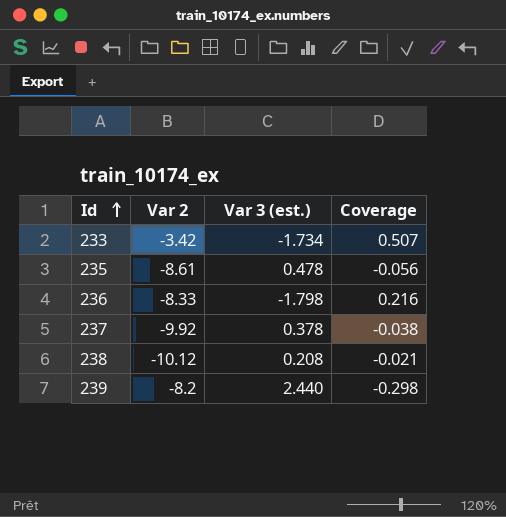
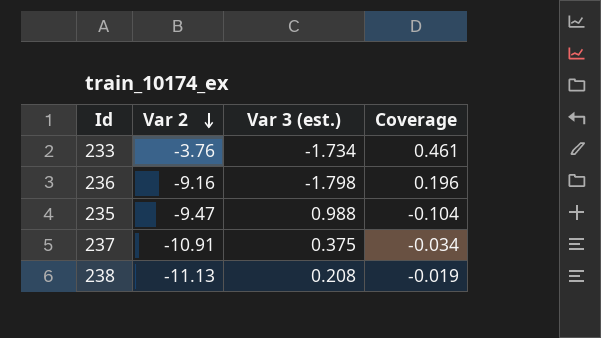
row order: Id ascending -> Var 2 descending
row 239: -8.2 | 2.440 | -0.298 -> none
233 | Var 2: -3.42 -> -3.76
233 | Coverage: 0.507 -> 0.461
236 | Var 2: -8.33 -> -9.16
236 | Coverage: 0.216 -> 0.196
235 | Var 2: -8.61 -> -9.47
235 | Var 3 (est.): 0.478 -> 0.988
235 | Coverage: -0.056 -> -0.104
237 | Var 2: -9.92 -> -10.91
237 | Var 3 (est.): 0.378 -> 0.375
237 | Coverage: -0.038 -> -0.034
238 | Var 2: -10.12 -> -11.13
238 | Coverage: -0.021 -> -0.019

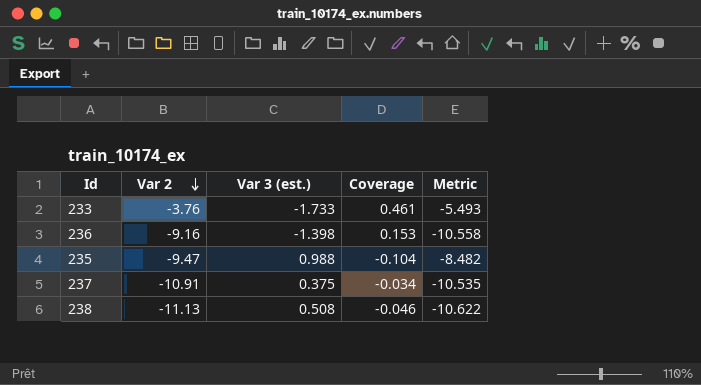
column Metric | formula: none -> [Var 2] + [Var 3 (est.)]
233 | Var 3 (est.): -1.734 -> -1.733
236 | Var 3 (est.): -1.798 -> -1.398
236 | Coverage: 0.196 -> 0.153
238 | Var 3 (est.): 0.208 -> 0.508
238 | Coverage: -0.019 -> -0.046

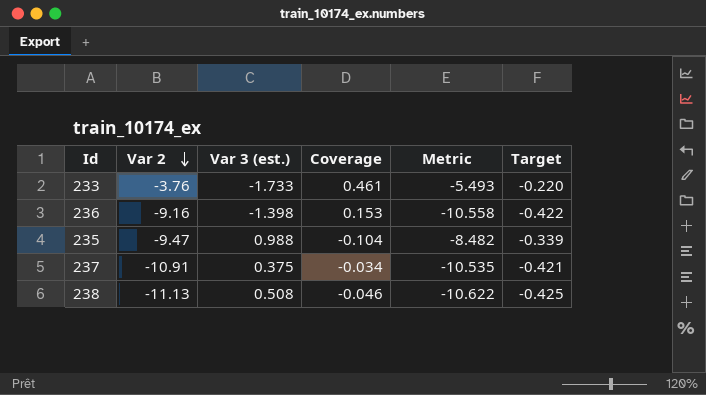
column Target | formula: none -> [Metric] * 0.04

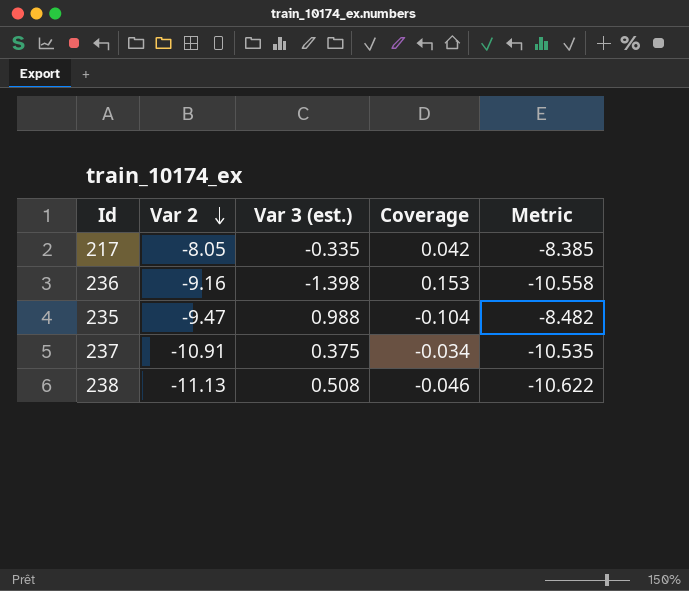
column Target | formula: [Metric] * 0.04 -> none
row 233: -3.76 | -1.733 | 0.461 | -5.493 | -0.220 -> none
row 217: none -> -8.05 | -0.335 | 0.042 | -8.385

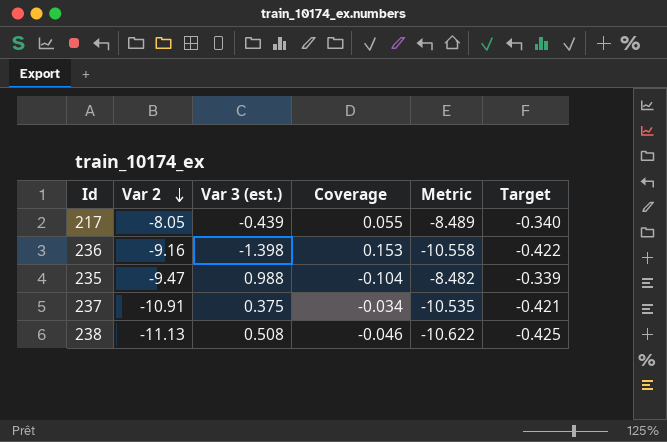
column Target | formula: none -> [Metric] * 0.04
217 | Var 3 (est.): -0.335 -> -0.439
217 | Coverage: 0.042 -> 0.055
217 | Metric: -8.385 -> -8.489

